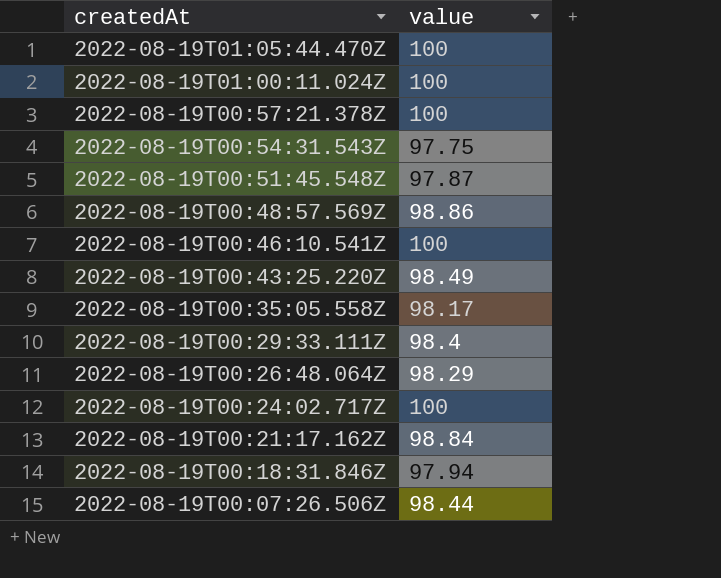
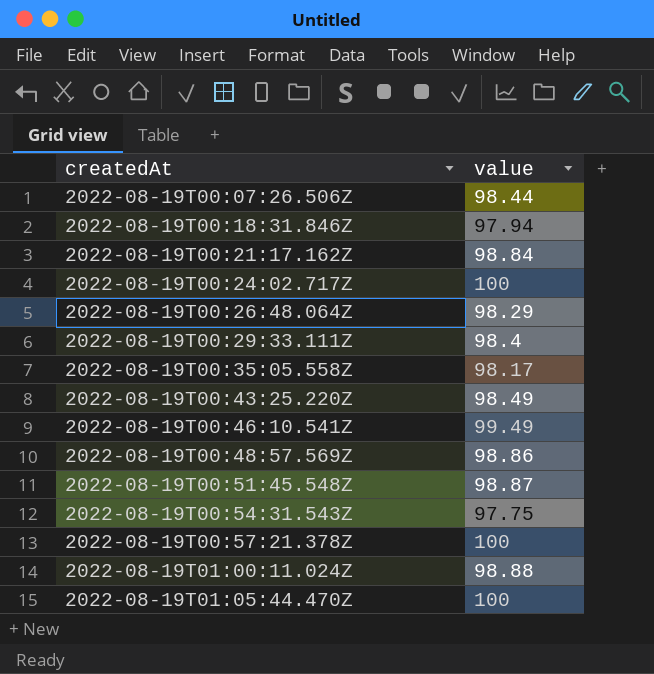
row order: createdAt descending -> createdAt ascending
2022-08-19T00:46:10.541Z | value: 100 -> 99.49
2022-08-19T00:51:45.548Z | value: 97.87 -> 98.87
2022-08-19T01:00:11.024Z | value: 100 -> 98.88

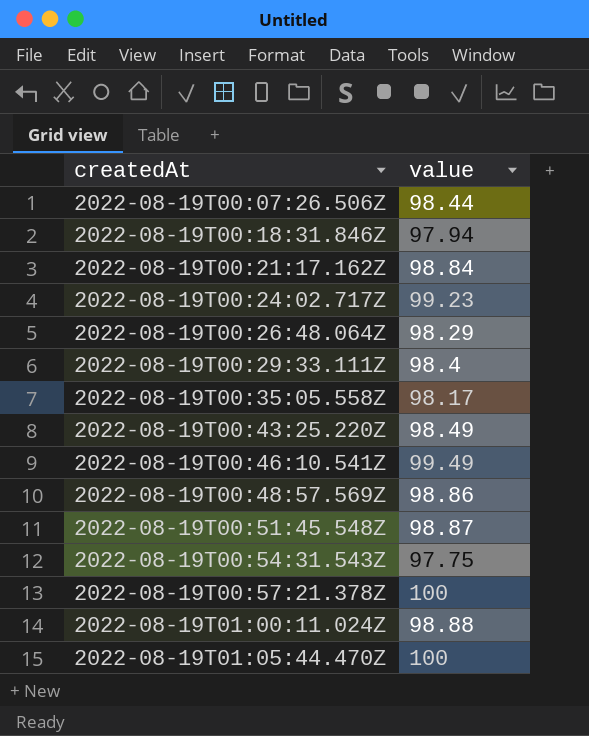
2022-08-19T00:24:02.717Z | value: 100 -> 99.23

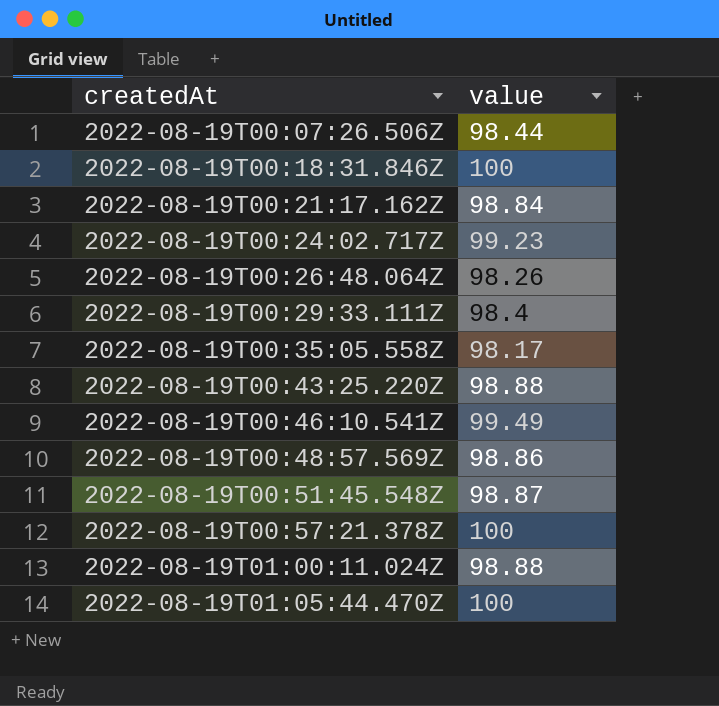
row 2022-08-19T00:54:31.543Z: 97.75 -> none
2022-08-19T00:18:31.846Z | value: 97.94 -> 100
2022-08-19T00:26:48.064Z | value: 98.29 -> 98.26
2022-08-19T00:43:25.220Z | value: 98.49 -> 98.88

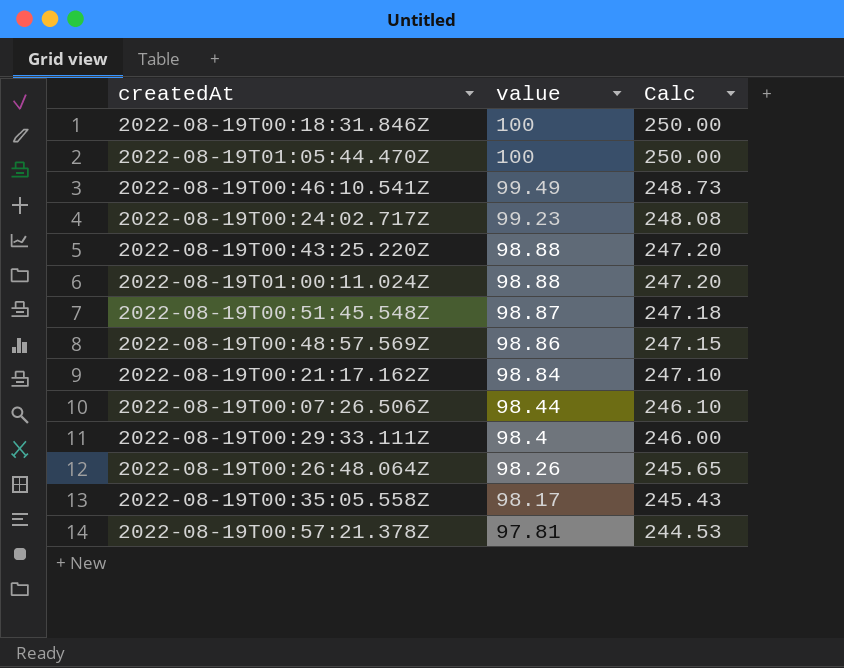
row order: createdAt ascending -> value descending
column Calc | formula: none -> [value] * 2.5
2022-08-19T00:57:21.378Z | value: 100 -> 97.81

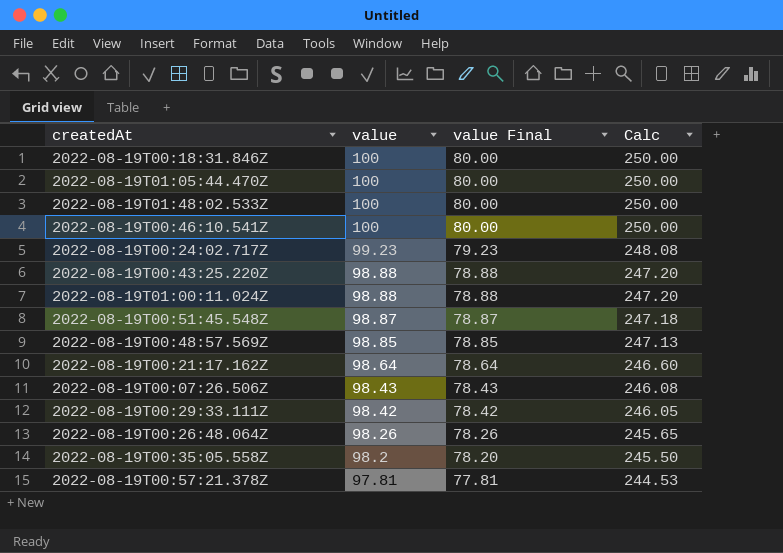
column value Final | formula: none -> [value] - 20
row 2022-08-19T01:48:02.533Z: none -> 100 | 80.00 | 250.00
2022-08-19T00:46:10.541Z | value: 99.49 -> 100
2022-08-19T00:46:10.541Z | Calc: 248.73 -> 250.00
2022-08-19T00:48:57.569Z | value: 98.86 -> 98.85
2022-08-19T00:48:57.569Z | Calc: 247.15 -> 247.13
2022-08-19T00:21:17.162Z | value: 98.84 -> 98.64
2022-08-19T00:21:17.162Z | Calc: 247.10 -> 246.60
2022-08-19T00:07:26.506Z | value: 98.44 -> 98.43
2022-08-19T00:07:26.506Z | Calc: 246.10 -> 246.08
2022-08-19T00:29:33.111Z | value: 98.4 -> 98.42
2022-08-19T00:29:33.111Z | Calc: 246.00 -> 246.05
2022-08-19T00:35:05.558Z | value: 98.17 -> 98.2
2022-08-19T00:35:05.558Z | Calc: 245.43 -> 245.50

